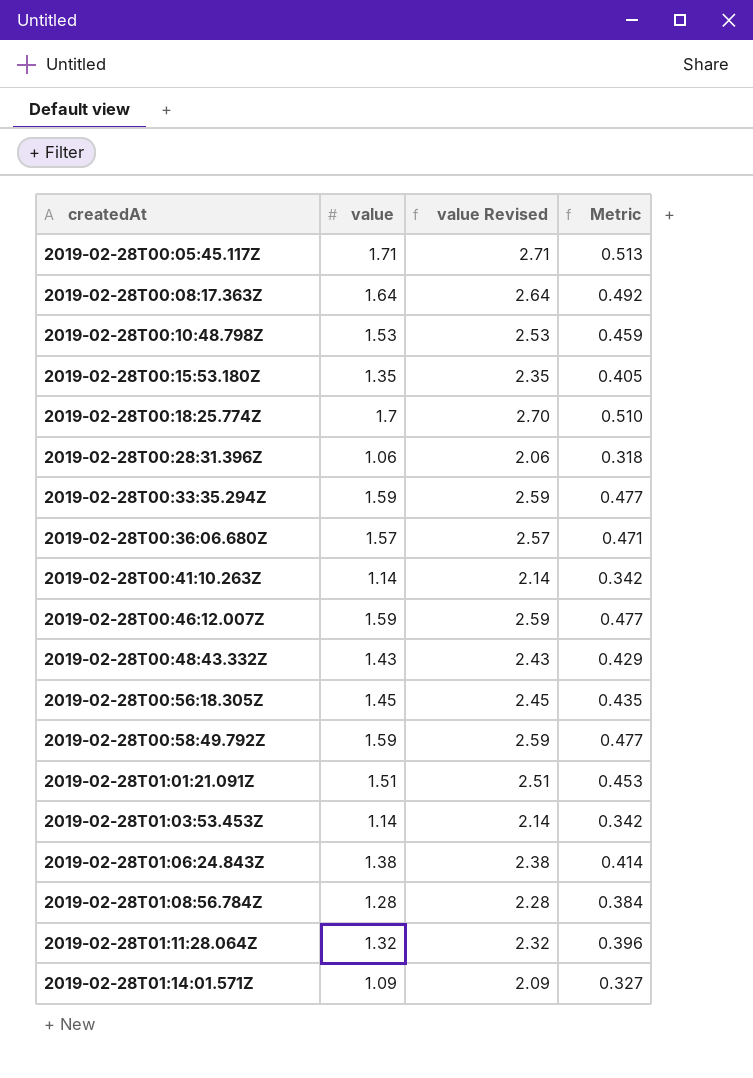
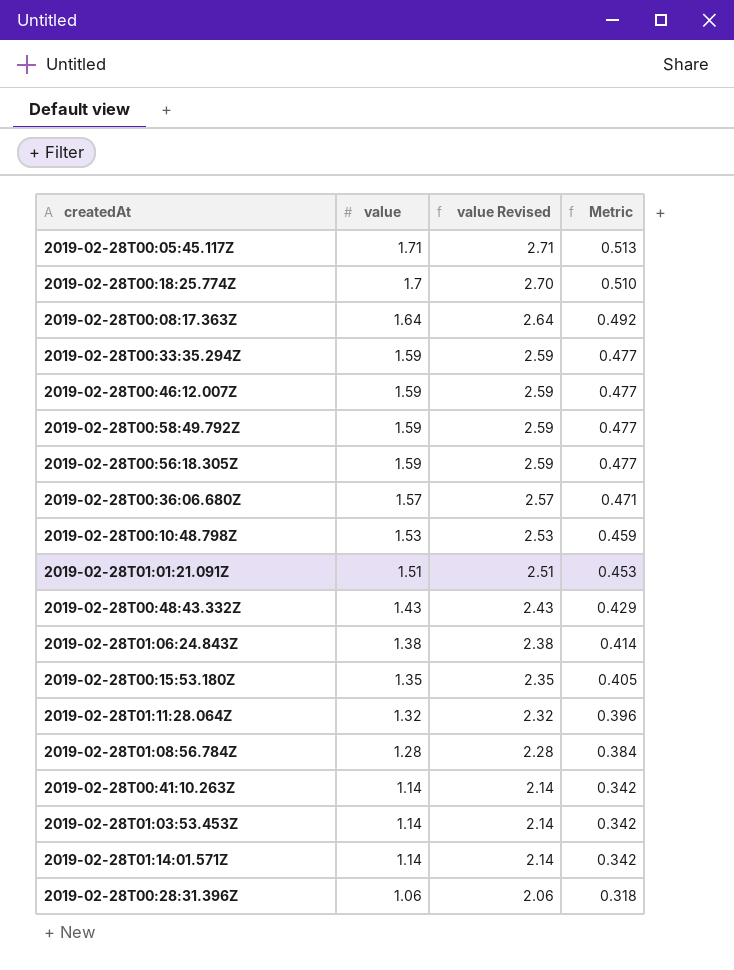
row order: createdAt ascending -> value descending
2019-02-28T00:56:18.305Z | value: 1.45 -> 1.59
2019-02-28T00:56:18.305Z | value Revised: 2.45 -> 2.59
2019-02-28T00:56:18.305Z | Metric: 0.435 -> 0.477
2019-02-28T01:14:01.571Z | value: 1.09 -> 1.14
2019-02-28T01:14:01.571Z | value Revised: 2.09 -> 2.14
2019-02-28T01:14:01.571Z | Metric: 0.327 -> 0.342

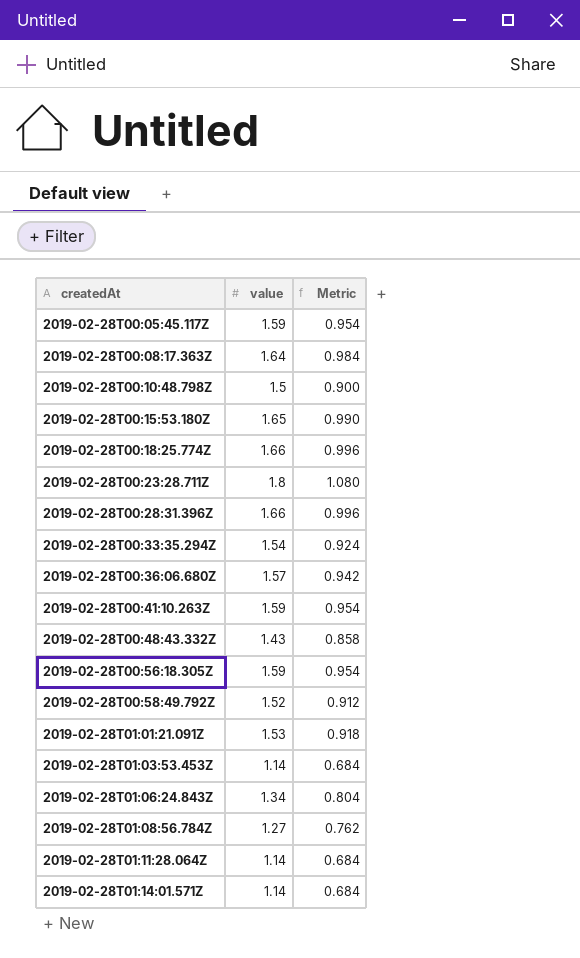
row order: value descending -> createdAt ascending
column value Revised | formula: [value] + 1 -> none
column Metric | formula: [value] * 0.3 -> [value] * 0.6
row 2019-02-28T00:46:12.007Z: 1.59 | 2.59 | 0.477 -> none
2019-02-28T00:05:45.117Z | value: 1.71 -> 1.59
2019-02-28T00:10:48.798Z | value: 1.53 -> 1.5
2019-02-28T00:15:53.180Z | value: 1.35 -> 1.65
2019-02-28T00:18:25.774Z | value: 1.7 -> 1.66
row 2019-02-28T00:23:28.711Z: none -> 1.8 | 1.080
2019-02-28T00:28:31.396Z | value: 1.06 -> 1.66
2019-02-28T00:33:35.294Z | value: 1.59 -> 1.54
2019-02-28T00:41:10.263Z | value: 1.14 -> 1.59
2019-02-28T00:58:49.792Z | value: 1.59 -> 1.52
2019-02-28T01:01:21.091Z | value: 1.51 -> 1.53
2019-02-28T01:06:24.843Z | value: 1.38 -> 1.34
2019-02-28T01:08:56.784Z | value: 1.28 -> 1.27
2019-02-28T01:11:28.064Z | value: 1.32 -> 1.14

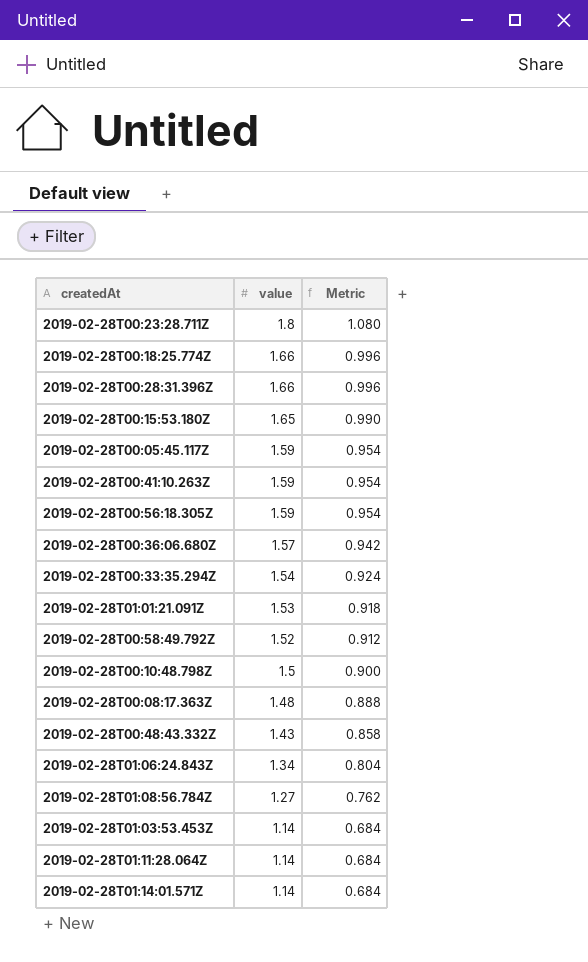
row order: createdAt ascending -> value descending
2019-02-28T00:08:17.363Z | value: 1.64 -> 1.48
2019-02-28T00:08:17.363Z | Metric: 0.984 -> 0.888

